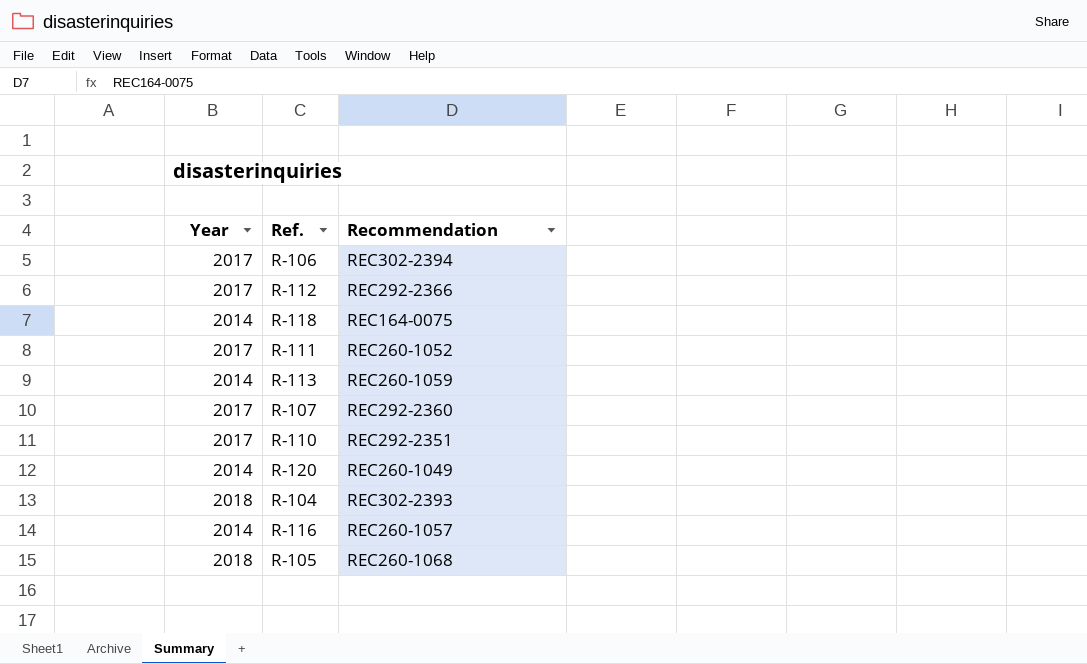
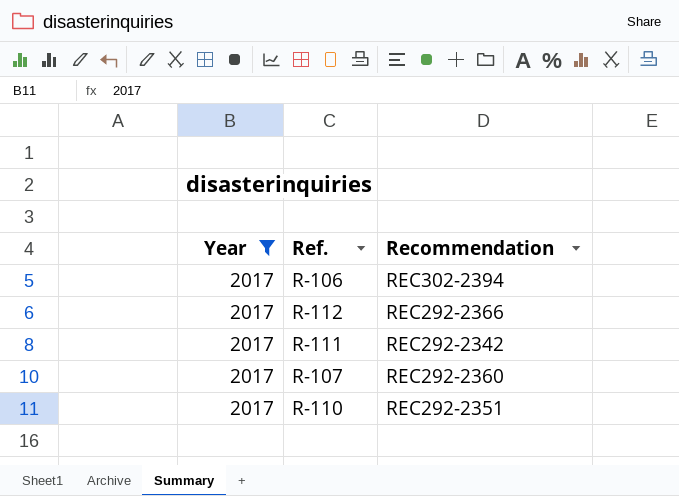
filter: none -> Year = 2017
R-111 | Recommendation: REC260-1052 -> REC292-2342

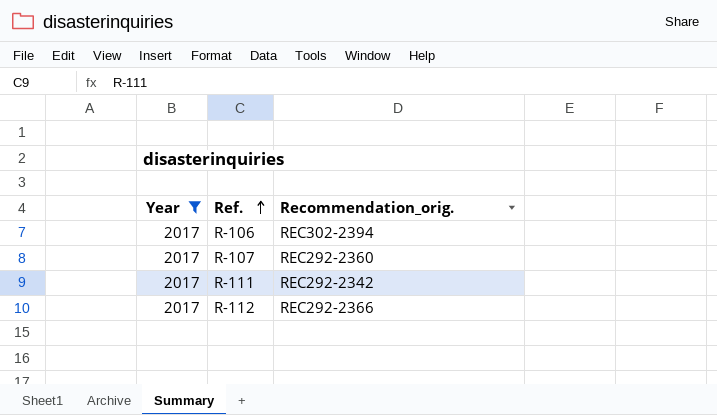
row order: none -> Ref. ascending
column name: Recommendation -> Recommendation_orig.
row R-110: 2017 | REC292-2351 -> none

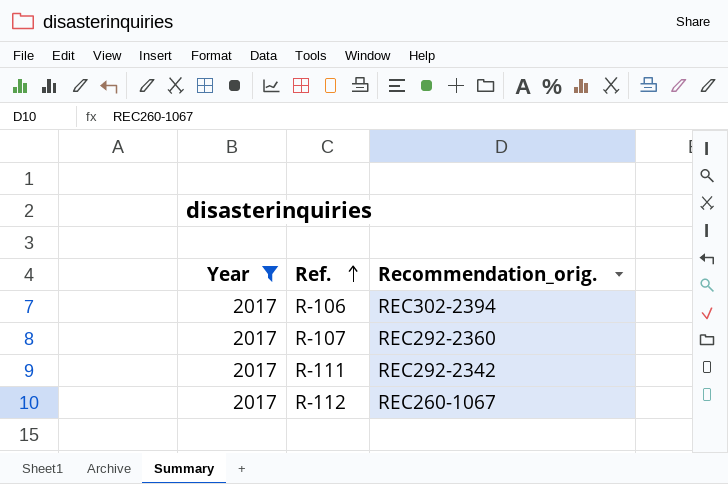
R-112 | Recommendation_orig.: REC292-2366 -> REC260-1067

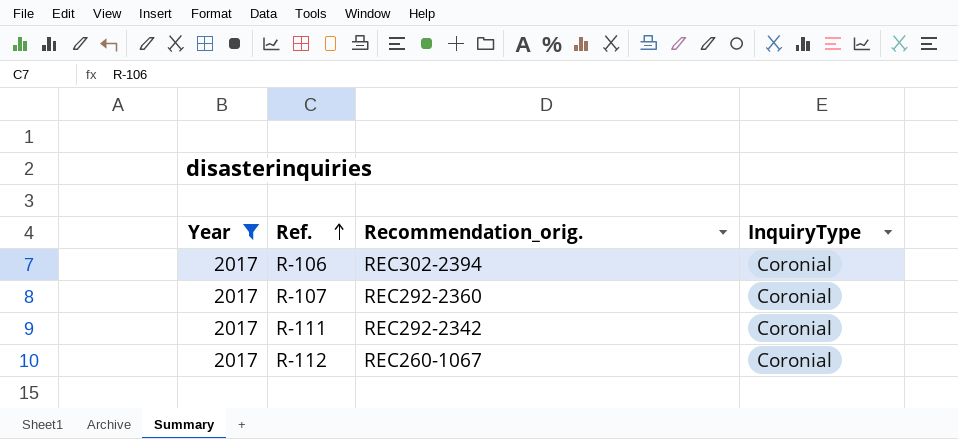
column InquiryType | position: none -> 4

